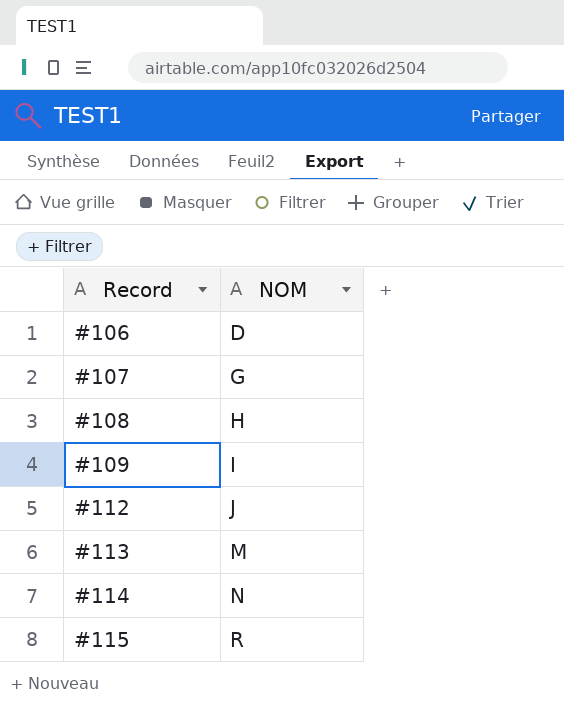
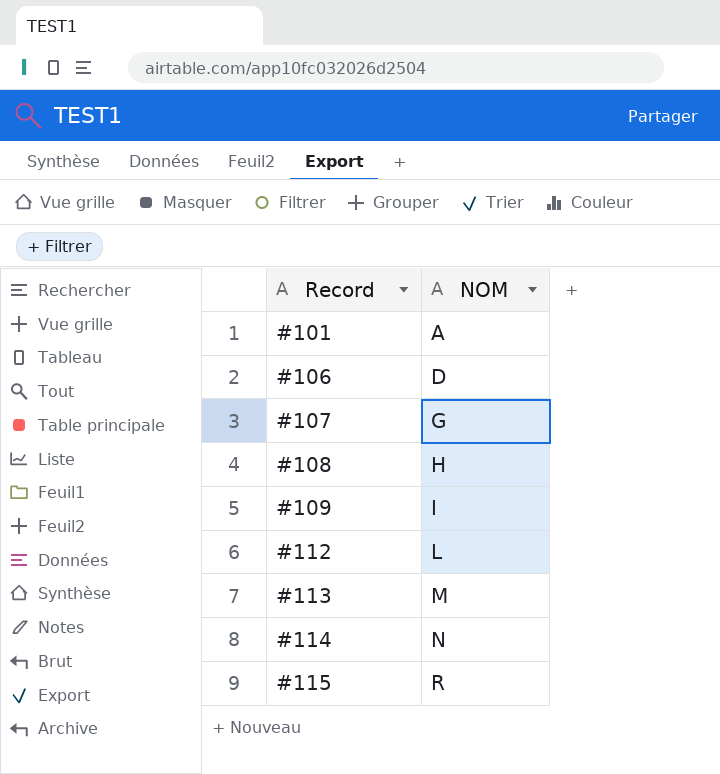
row #101: none -> A
#112 | NOM: J -> L

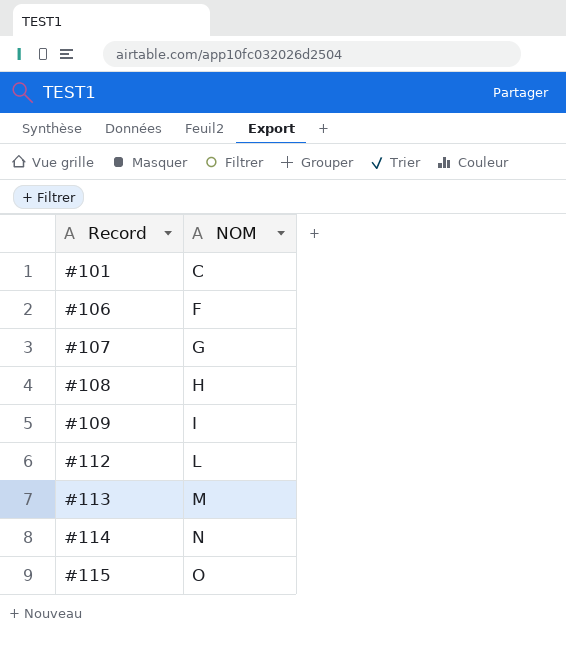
#101 | NOM: A -> C
#106 | NOM: D -> F
#115 | NOM: R -> O

